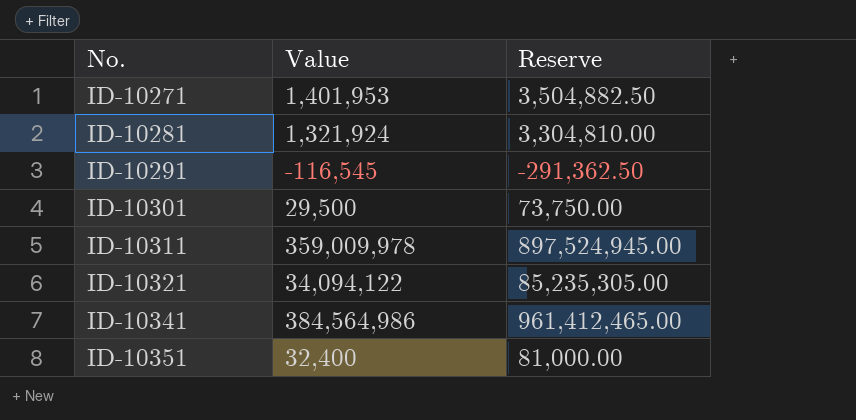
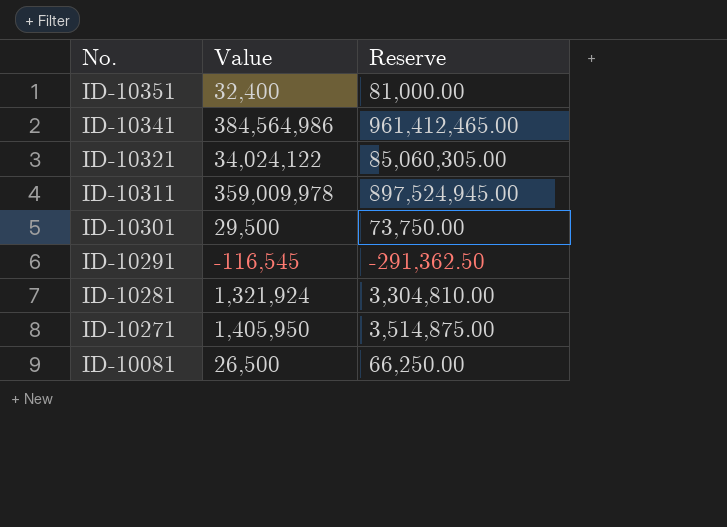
row order: No. ascending -> No. descending
ID-10321 | Value: 34,094,122 -> 34,024,122
ID-10321 | Reserve: 85,235,305.00 -> 85,060,305.00
ID-10271 | Value: 1,401,953 -> 1,405,950
ID-10271 | Reserve: 3,504,882.50 -> 3,514,875.00
row ID-10081: none -> 26,500 | 66,250.00

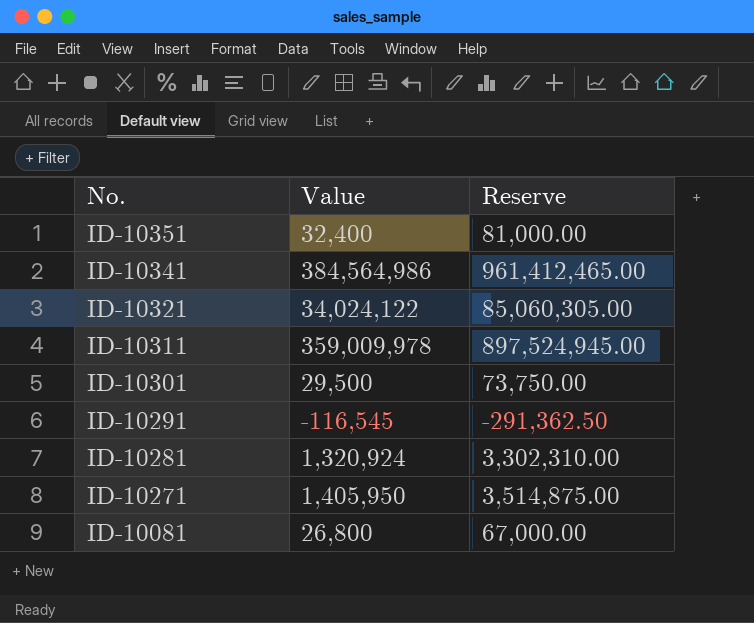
ID-10281 | Value: 1,321,924 -> 1,320,924
ID-10281 | Reserve: 3,304,810.00 -> 3,302,310.00
ID-10081 | Value: 26,500 -> 26,800
ID-10081 | Reserve: 66,250.00 -> 67,000.00

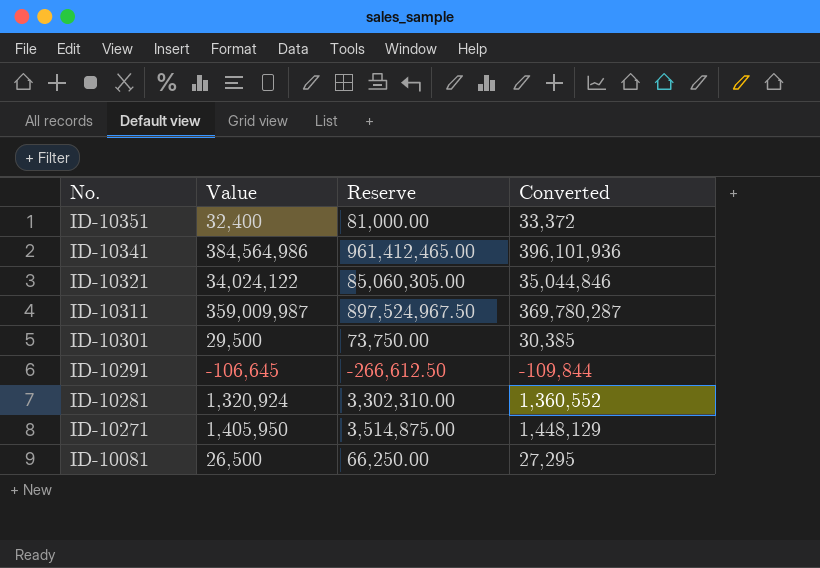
column Converted | formula: none -> [Value] * 1.03
ID-10311 | Value: 359,009,978 -> 359,009,987
ID-10311 | Reserve: 897,524,945.00 -> 897,524,967.50
ID-10291 | Value: -116,545 -> -106,645
ID-10291 | Reserve: -291,362.50 -> -266,612.50
ID-10081 | Value: 26,800 -> 26,500
ID-10081 | Reserve: 67,000.00 -> 66,250.00

